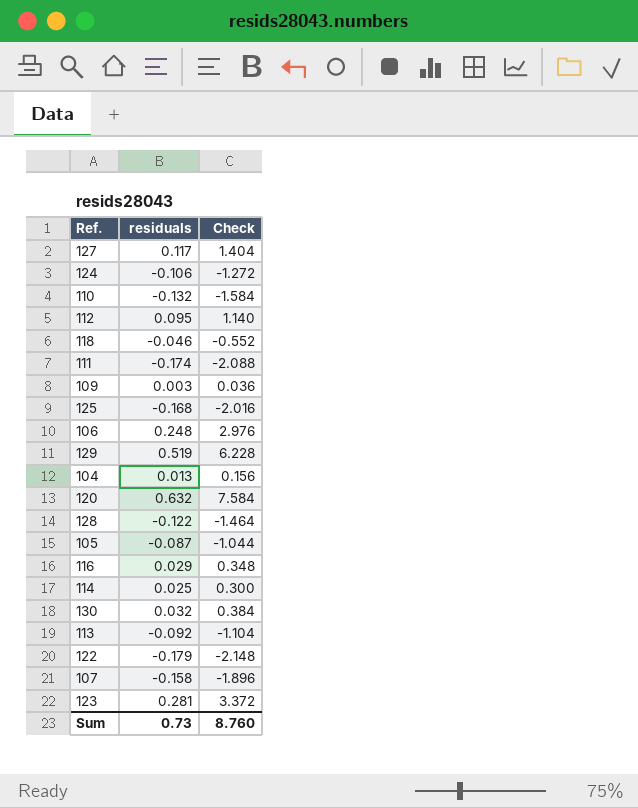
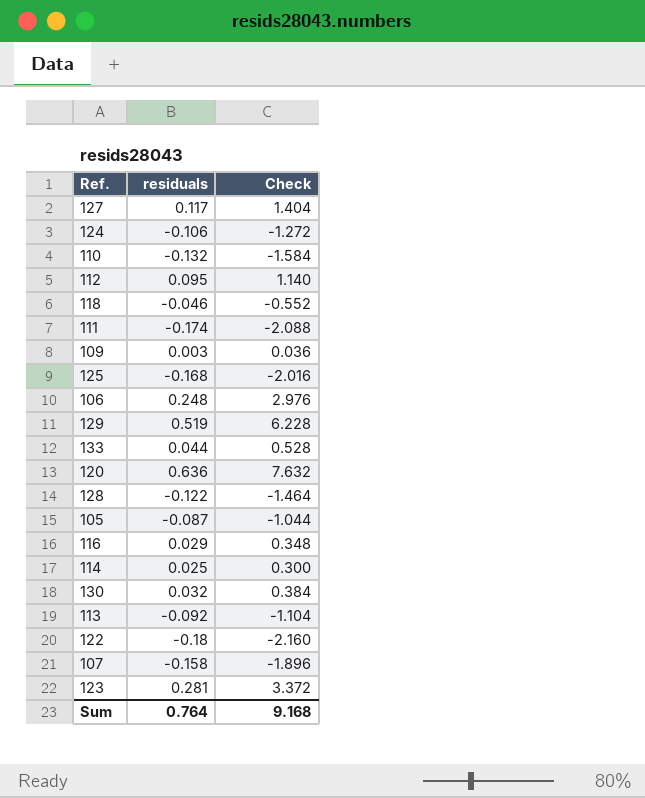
row 104: 0.013 | 0.156 -> none
row 133: none -> 0.044 | 0.528
120 | residuals: 0.632 -> 0.636
120 | Check: 7.584 -> 7.632
122 | residuals: -0.179 -> -0.18
122 | Check: -2.148 -> -2.160
Sum | residuals: 0.73 -> 0.764
Sum | Check: 8.760 -> 9.168

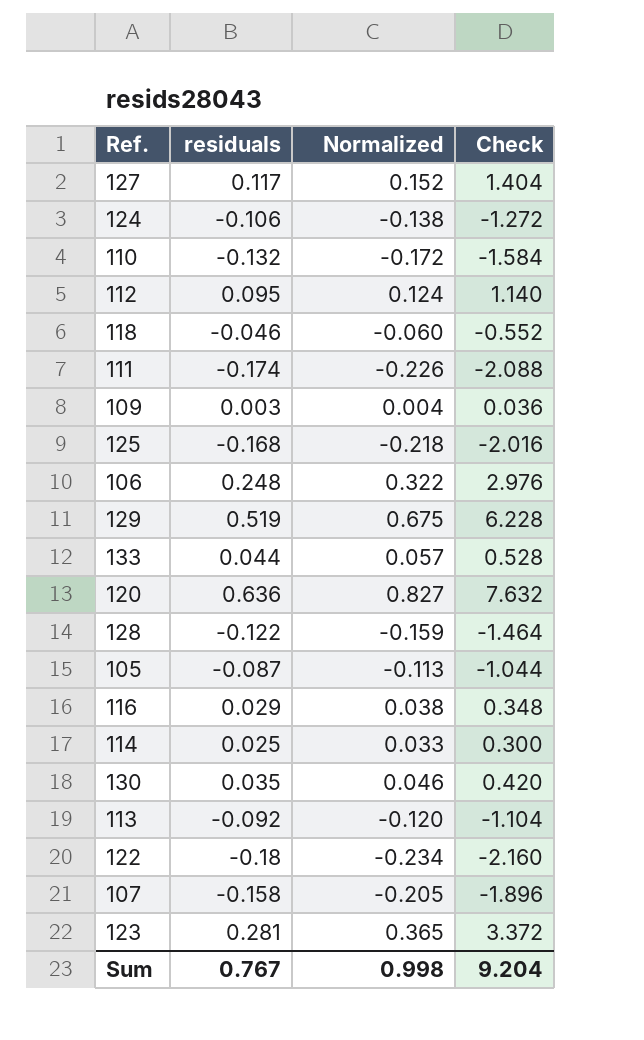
column Normalized | formula: none -> [residuals] * 1.3
130 | residuals: 0.032 -> 0.035
130 | Check: 0.384 -> 0.420
Sum | residuals: 0.764 -> 0.767
Sum | Check: 9.168 -> 9.204

